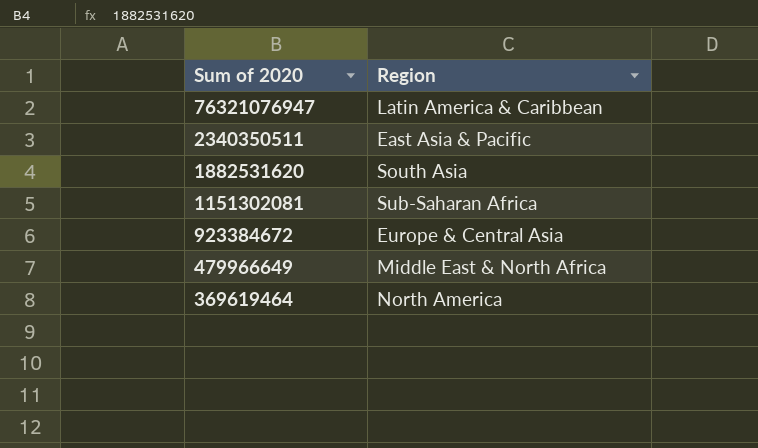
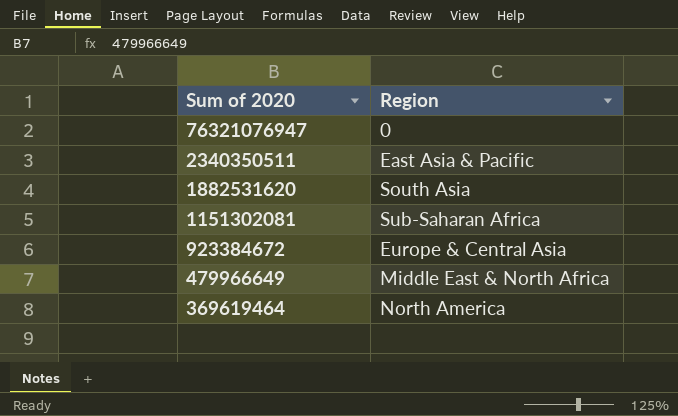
76321076947 | Region: Latin America & Caribbean -> 0

